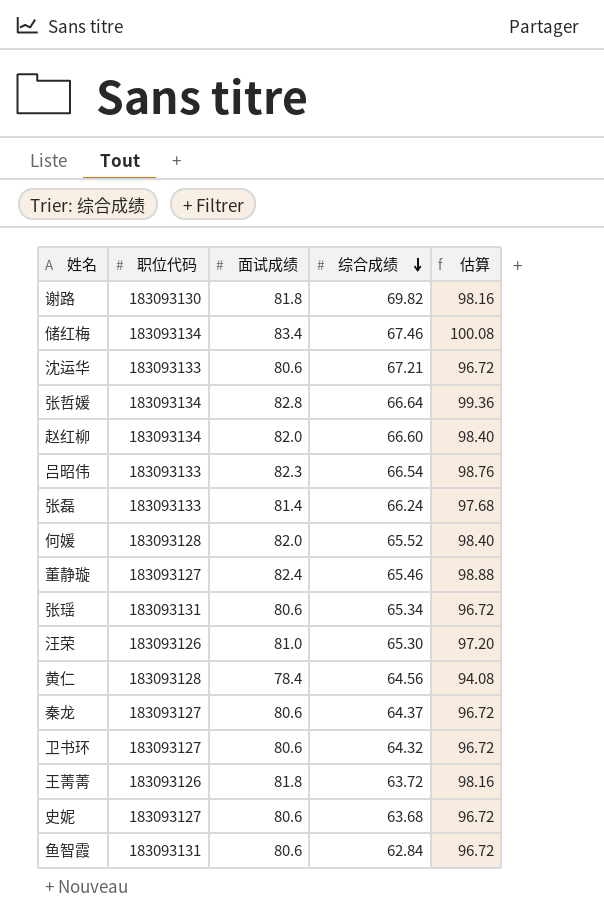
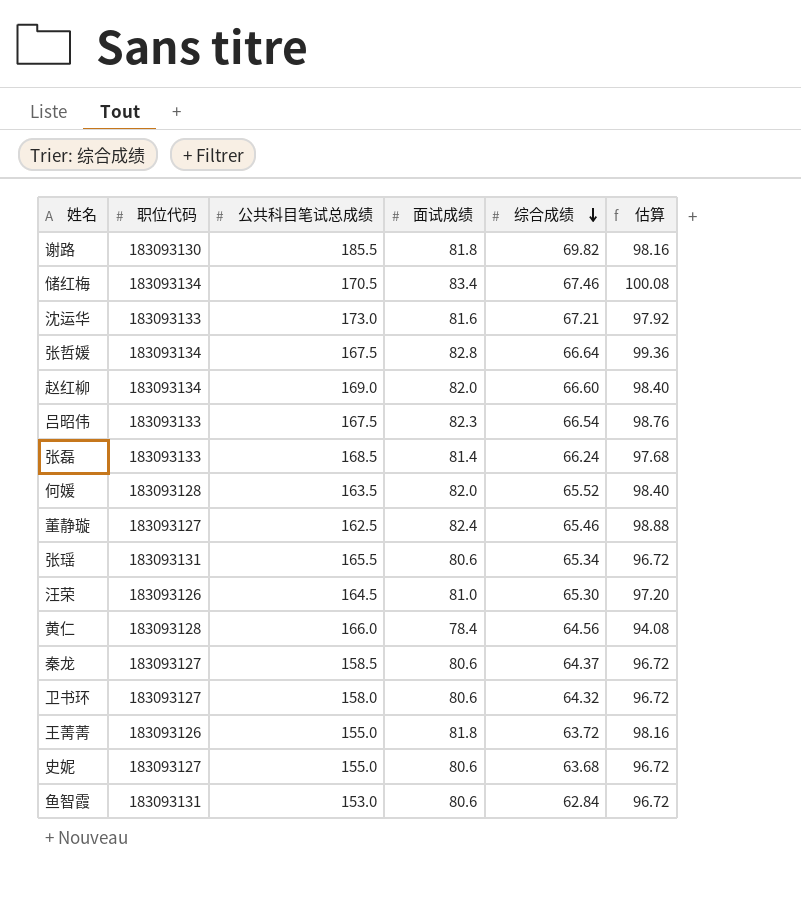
column 公共科目笔试总成绩 | position: none -> 3
沈运华 | 面试成绩: 80.6 -> 81.6
沈运华 | 估算: 96.72 -> 97.92

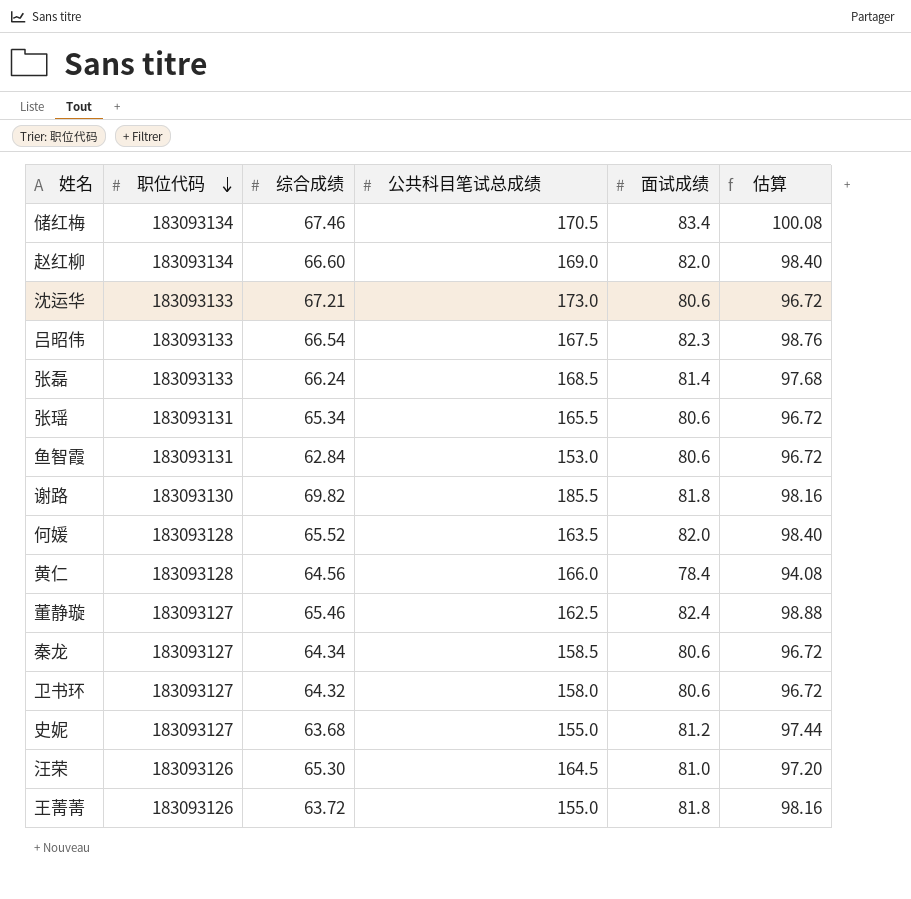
row order: 综合成绩 descending -> 职位代码 descending
column 综合成绩 | position: 5 -> 3
row 张哲媛: 183093134 | 167.5 | 82.8 | 66.64 | 99.36 -> none
沈运华 | 面试成绩: 81.6 -> 80.6
沈运华 | 估算: 97.92 -> 96.72
秦龙 | 综合成绩: 64.37 -> 64.34
史妮 | 面试成绩: 80.6 -> 81.2
史妮 | 估算: 96.72 -> 97.44

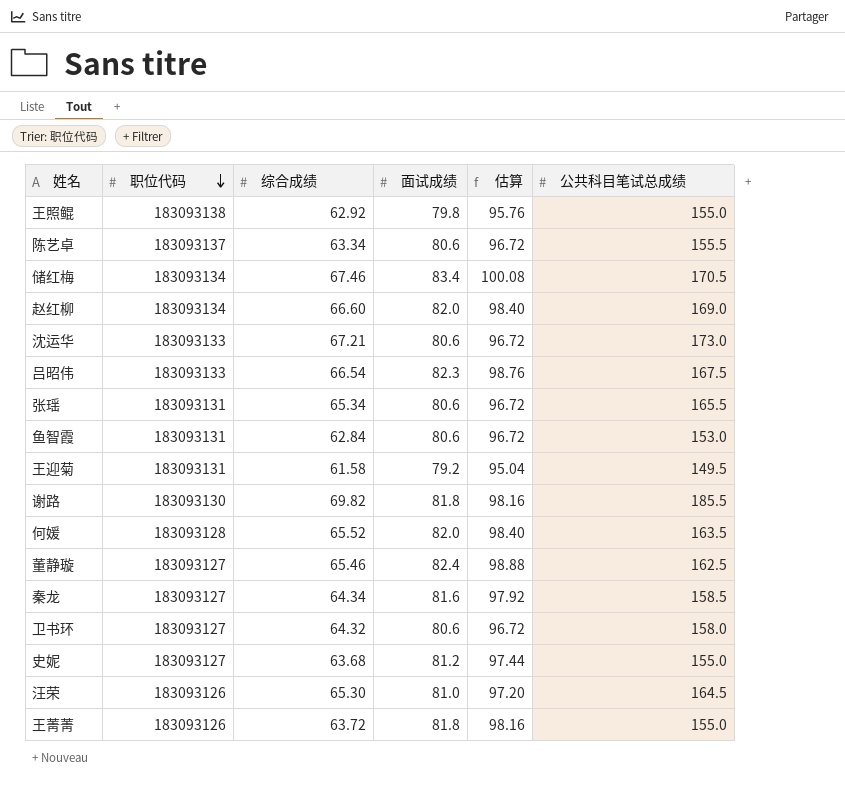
column 公共科目笔试总成绩 | position: 4 -> 6
row 张磊: 183093133 | 66.24 | 168.5 | 81.4 | 97.68 -> none
row 黄仁: 183093128 | 64.56 | 166.0 | 78.4 | 94.08 -> none
row 王照鲲: none -> 183093138 | 62.92 | 79.8 | 95.76 | 155.0
row 陈艺卓: none -> 183093137 | 63.34 | 80.6 | 96.72 | 155.5
row 王迎菊: none -> 183093131 | 61.58 | 79.2 | 95.04 | 149.5
秦龙 | 面试成绩: 80.6 -> 81.6
秦龙 | 估算: 96.72 -> 97.92

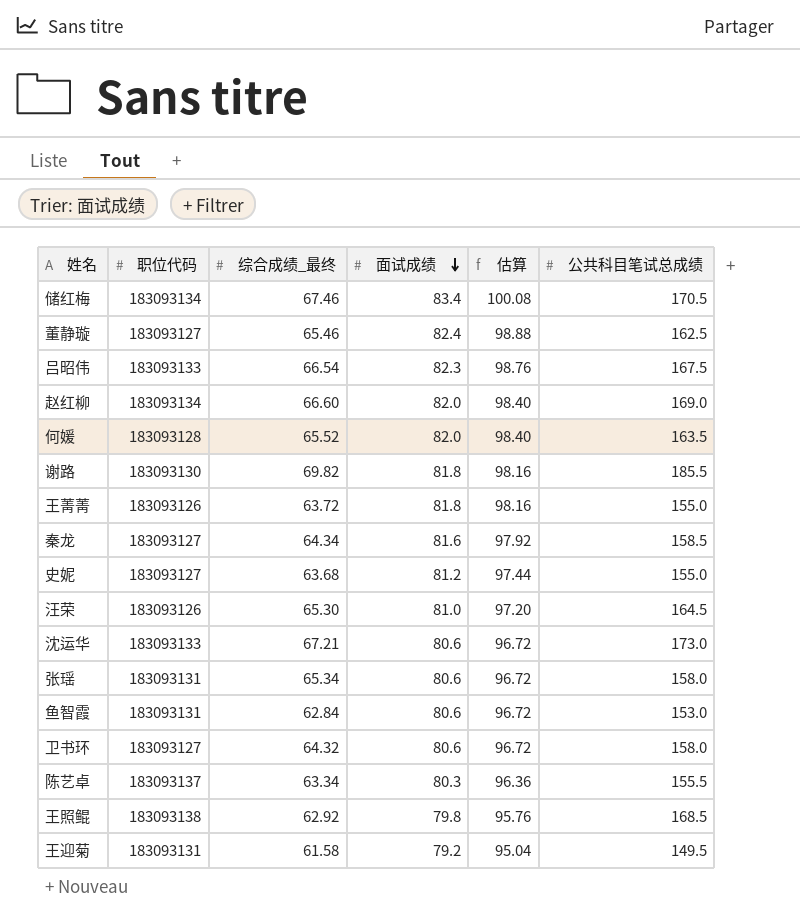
row order: 职位代码 descending -> 面试成绩 descending
column name: 综合成绩 -> 综合成绩_最终
张瑶 | 公共科目笔试总成绩: 165.5 -> 158.0
陈艺卓 | 面试成绩: 80.6 -> 80.3
陈艺卓 | 估算: 96.72 -> 96.36
王照鲲 | 公共科目笔试总成绩: 155.0 -> 168.5

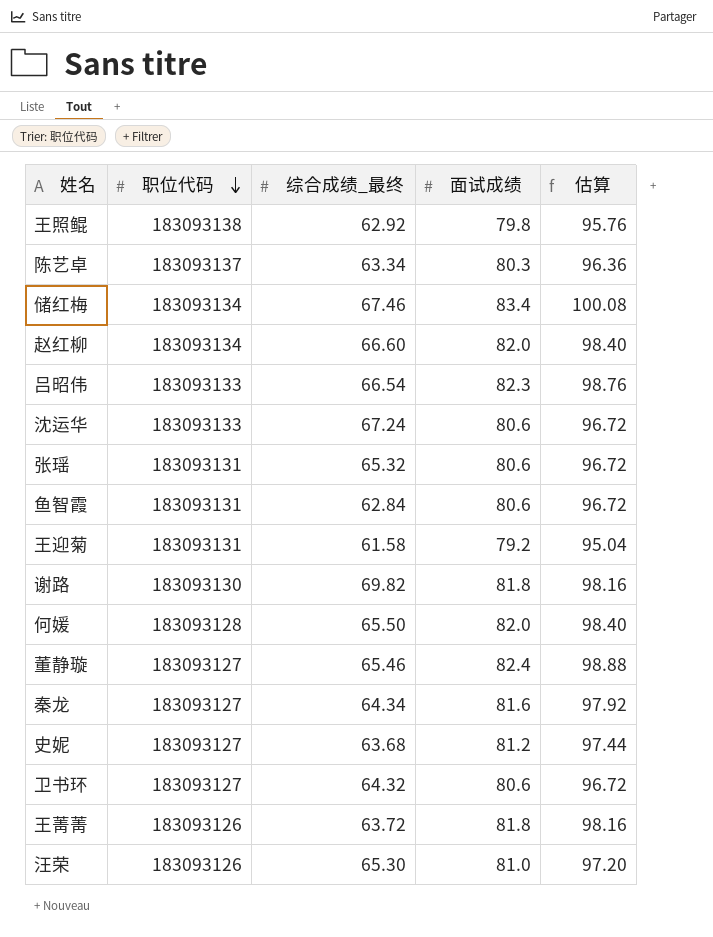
row order: 面试成绩 descending -> 职位代码 descending
column 公共科目笔试总成绩 | position: 6 -> none
沈运华 | 综合成绩_最终: 67.21 -> 67.24
张瑶 | 综合成绩_最终: 65.34 -> 65.32
何媛 | 综合成绩_最终: 65.52 -> 65.50

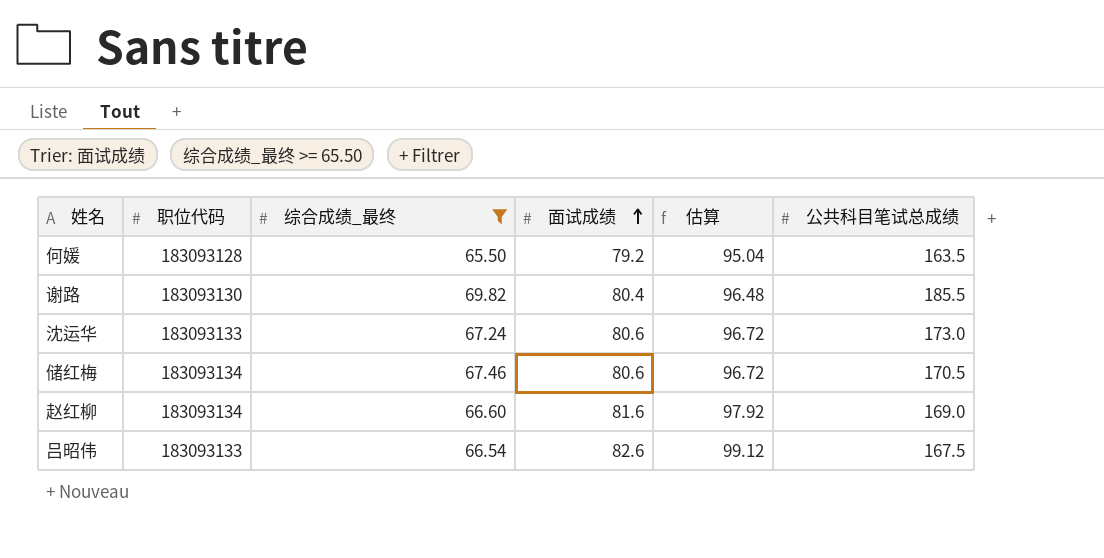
filter: none -> 综合成绩_最终 >= 65.50
row order: 职位代码 descending -> 面试成绩 ascending
column 公共科目笔试总成绩 | position: none -> 6
何媛 | 面试成绩: 82.0 -> 79.2
何媛 | 估算: 98.40 -> 95.04
谢路 | 面试成绩: 81.8 -> 80.4
谢路 | 估算: 98.16 -> 96.48
储红梅 | 面试成绩: 83.4 -> 80.6
储红梅 | 估算: 100.08 -> 96.72
赵红柳 | 面试成绩: 82.0 -> 81.6
赵红柳 | 估算: 98.40 -> 97.92
吕昭伟 | 面试成绩: 82.3 -> 82.6
吕昭伟 | 估算: 98.76 -> 99.12

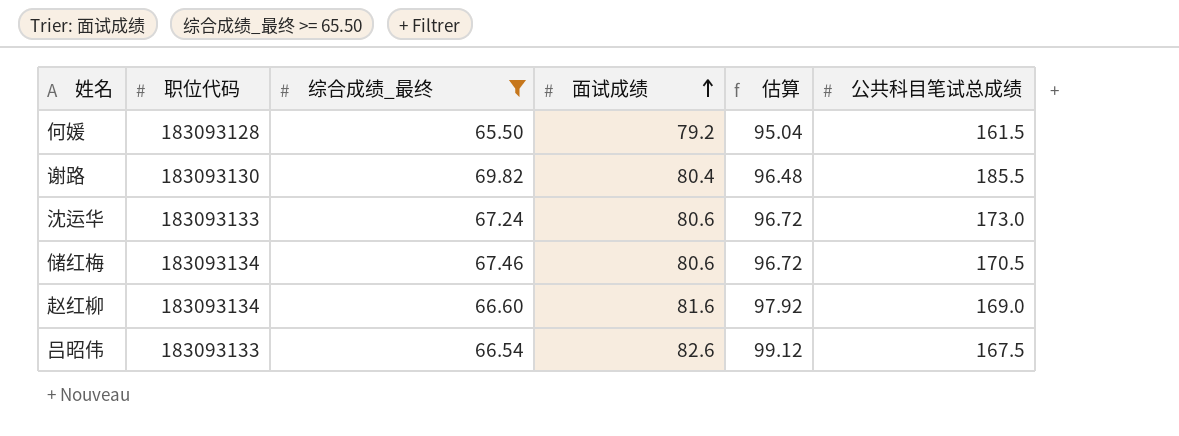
何媛 | 公共科目笔试总成绩: 163.5 -> 161.5

